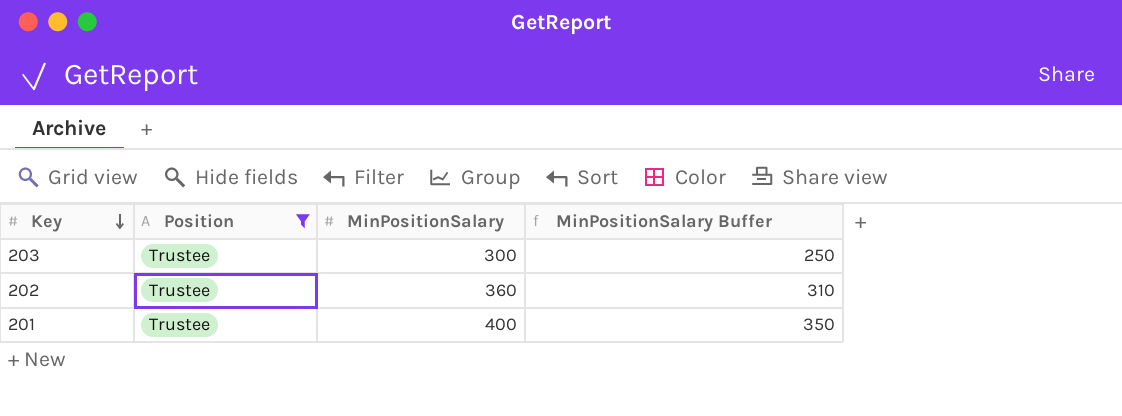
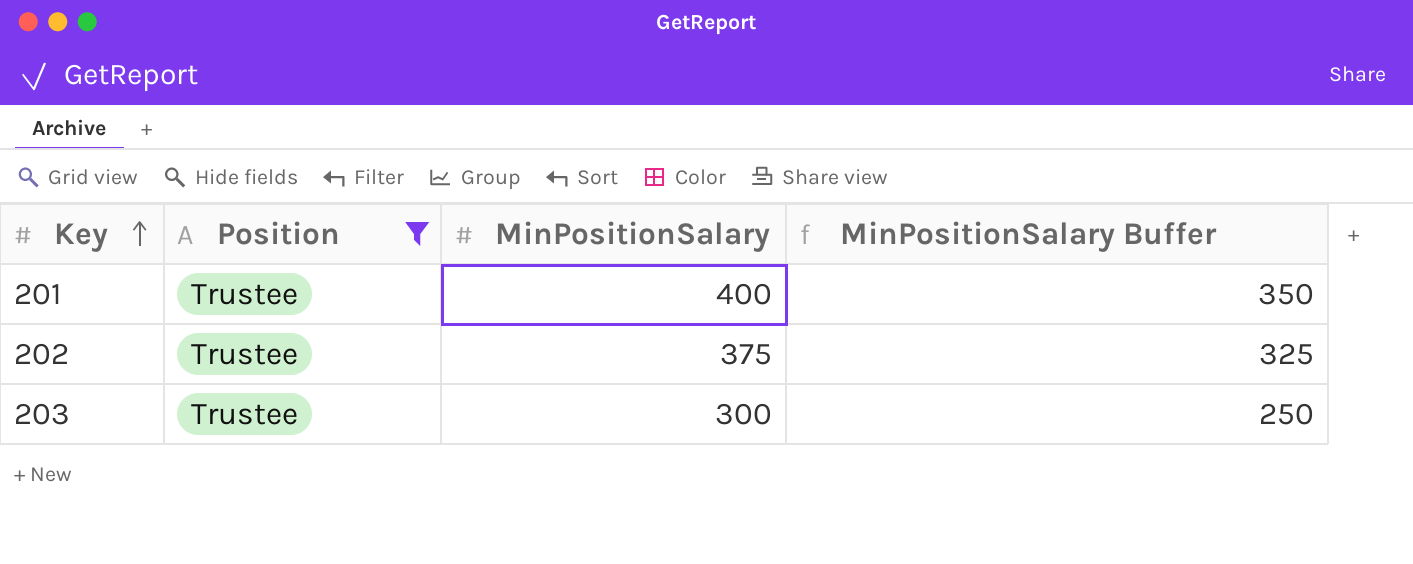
row order: Key descending -> Key ascending
202 | MinPositionSalary: 360 -> 375
202 | MinPositionSalary Buffer: 310 -> 325

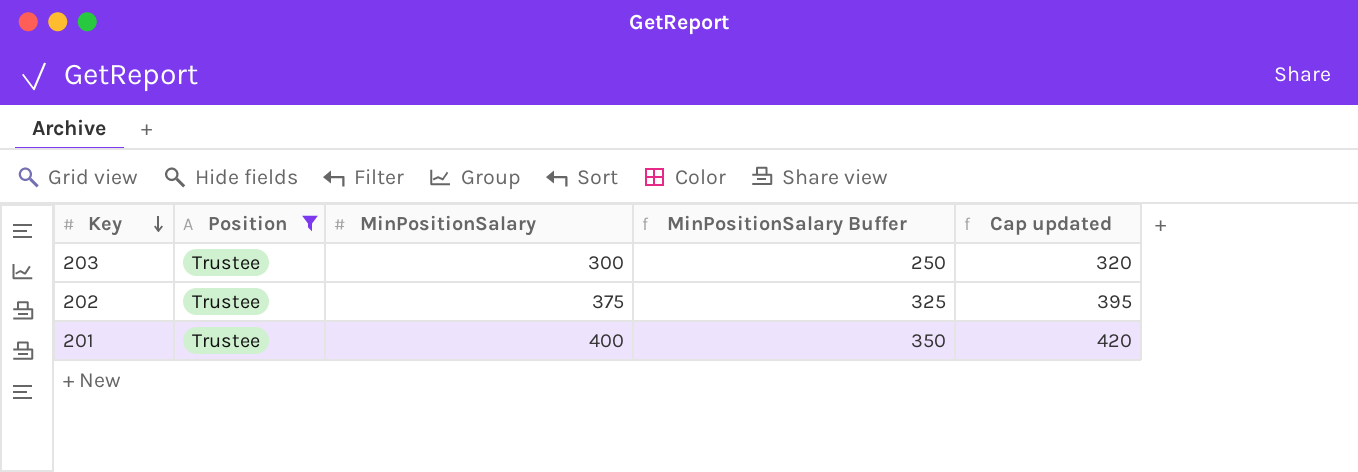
row order: Key ascending -> Key descending
column Cap updated | formula: none -> [MinPositionSalary] + 20

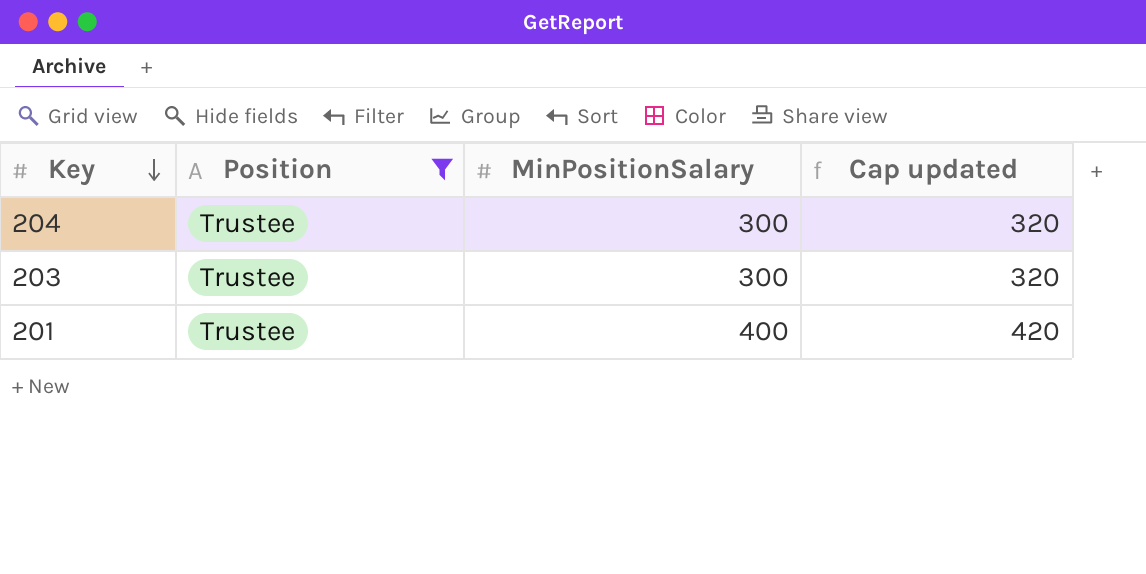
column MinPositionSalary Buffer | formula: [MinPositionSalary] - 50 -> none
row 202: Trustee | 375 | 325 | 395 -> none
row 204: none -> Trustee | 300 | 320

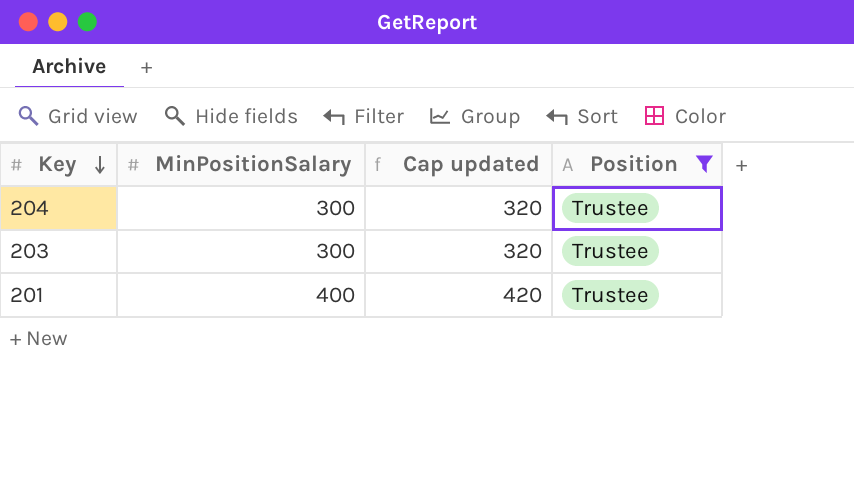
column Position | position: 2 -> 4

